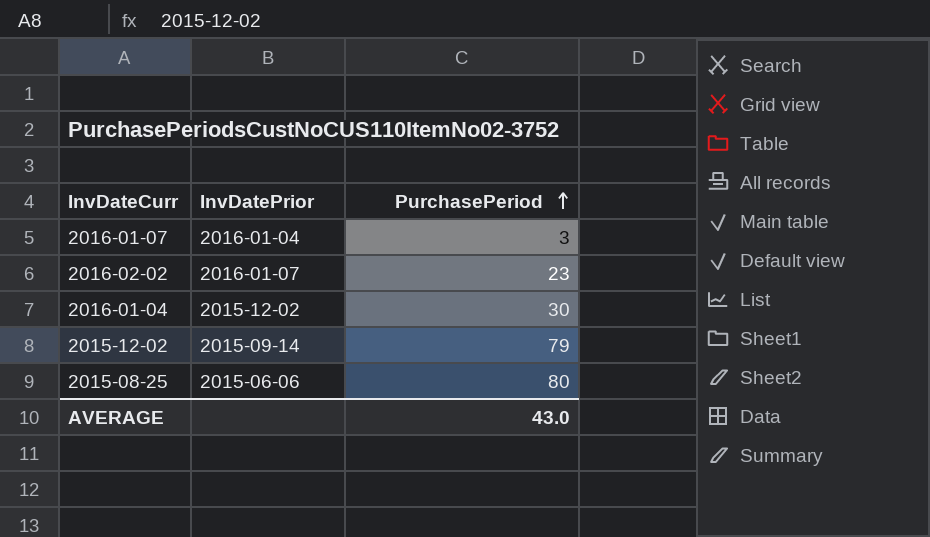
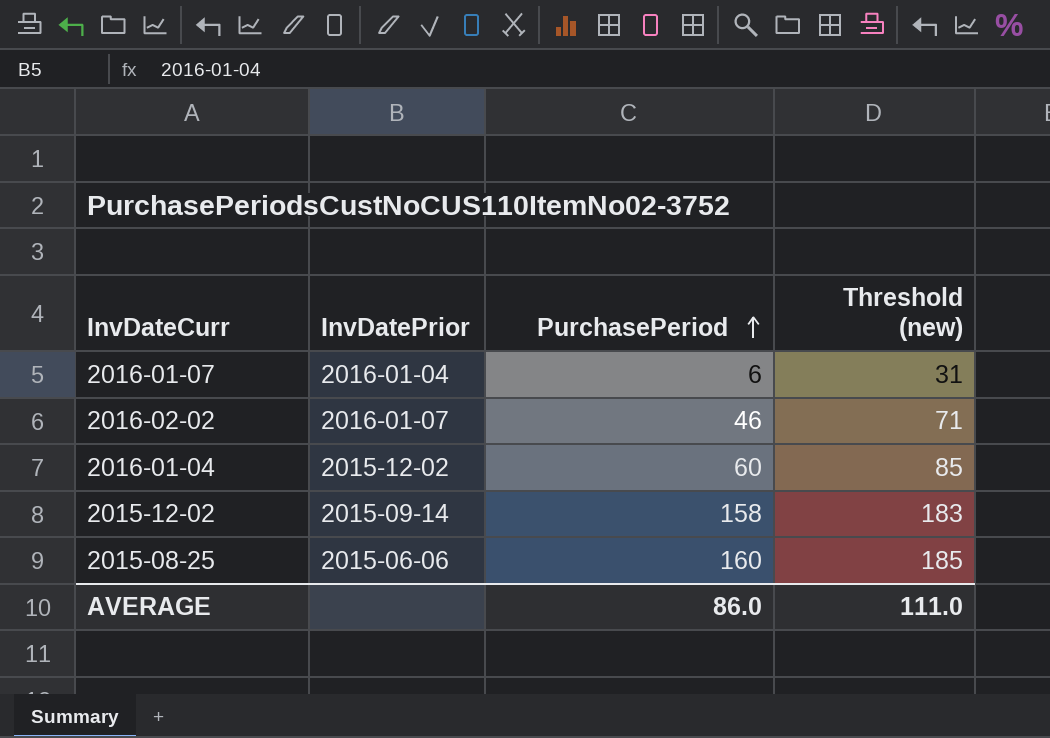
column Threshold (new) | formula: none -> [PurchasePeriod] + 25
2016-01-07 | PurchasePeriod: 3 -> 6
2016-02-02 | PurchasePeriod: 23 -> 46
2016-01-04 | PurchasePeriod: 30 -> 60
2015-12-02 | PurchasePeriod: 79 -> 158
2015-08-25 | PurchasePeriod: 80 -> 160
AVERAGE | PurchasePeriod: 43.0 -> 86.0

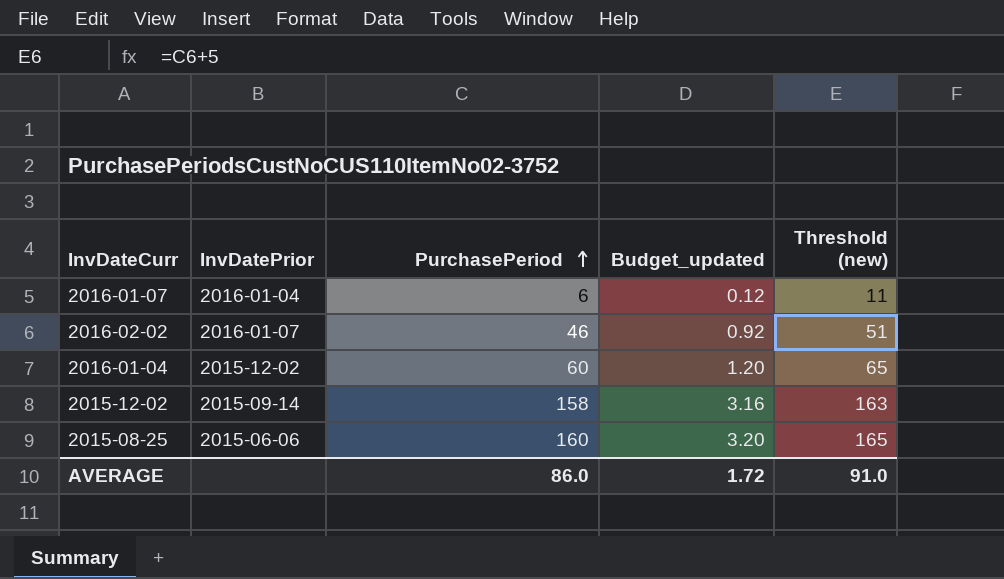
column Budget_updated | formula: none -> [PurchasePeriod] * 0.02
column Threshold (new) | formula: [PurchasePeriod] + 25 -> [PurchasePeriod] + 5
AVERAGE | Threshold (new): 111.0 -> 91.0

